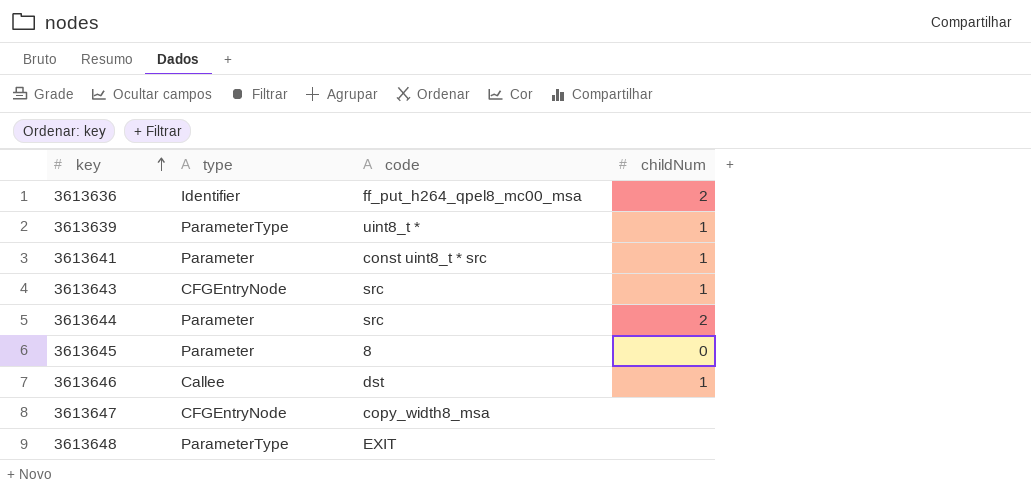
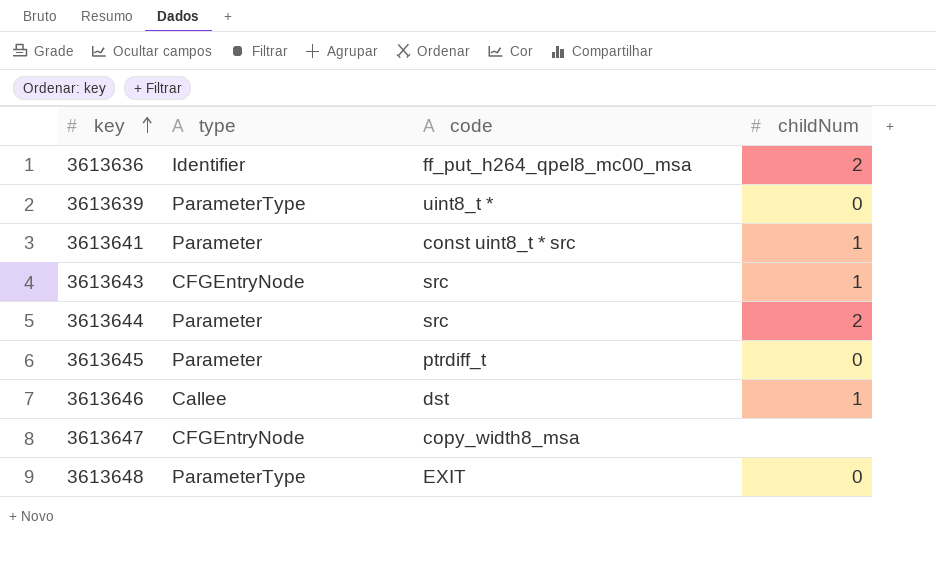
3613639 | childNum: 1 -> 0
3613645 | code: 8 -> ptrdiff_t
3613648 | childNum: none -> 0

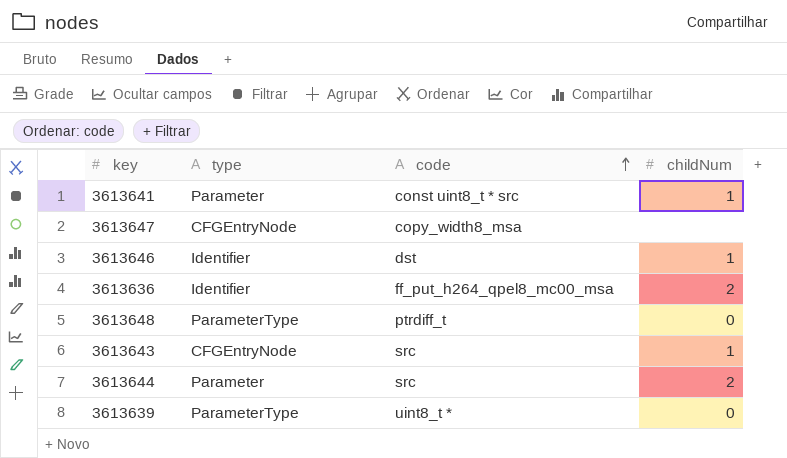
row order: key ascending -> code ascending
row 3613645: Parameter | ptrdiff_t | 0 -> none
3613646 | type: Callee -> Identifier
3613648 | code: EXIT -> ptrdiff_t

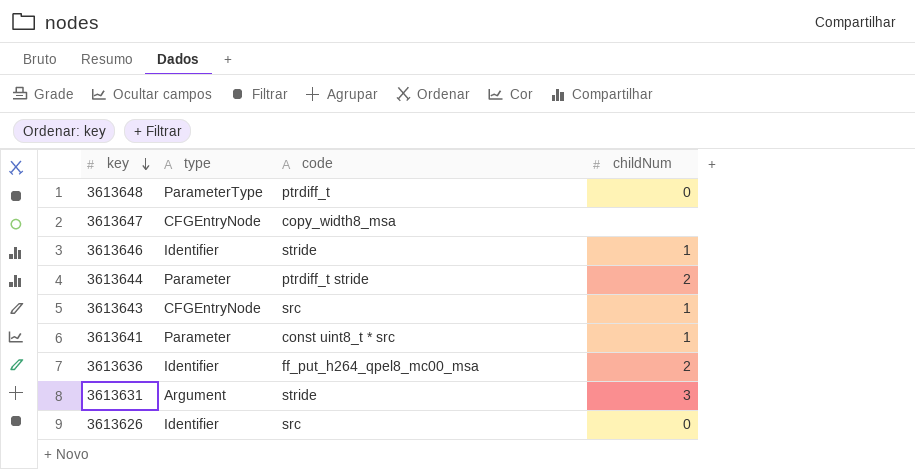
row order: code ascending -> key descending
row 3613639: ParameterType | uint8_t * | 0 -> none
3613646 | code: dst -> stride
3613644 | code: src -> ptrdiff_t stride
row 3613631: none -> Argument | stride | 3
row 3613626: none -> Identifier | src | 0

